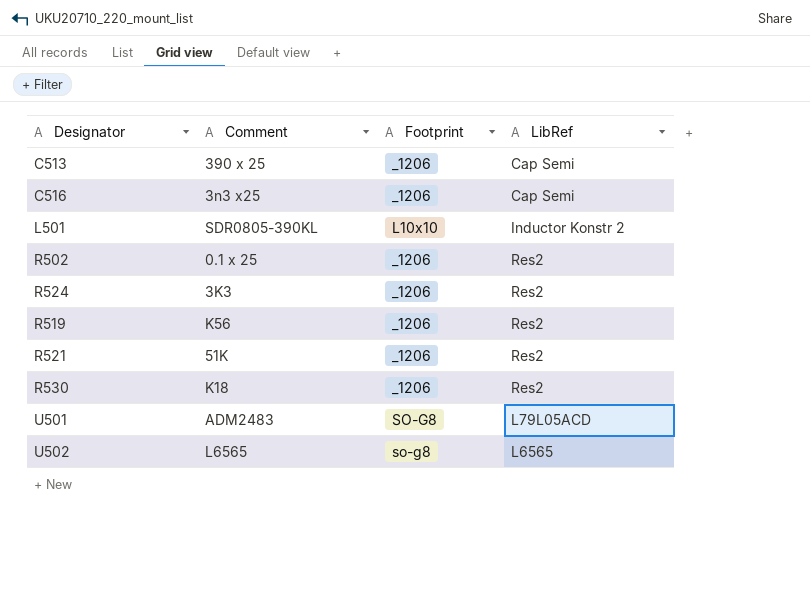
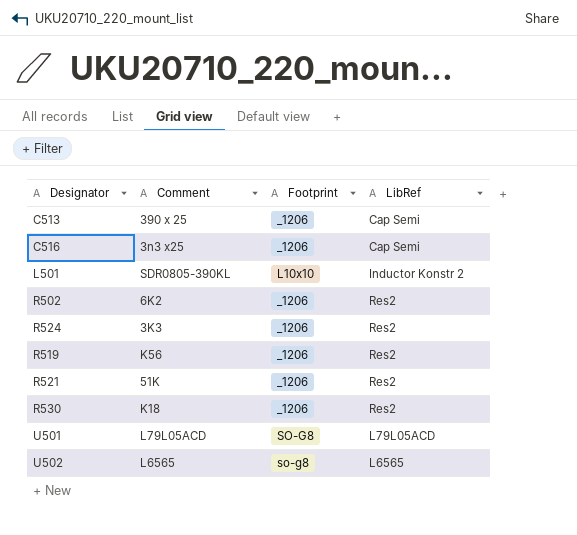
R502 | Comment: 0.1 x 25 -> 6K2
U501 | Comment: ADM2483 -> L79L05ACD

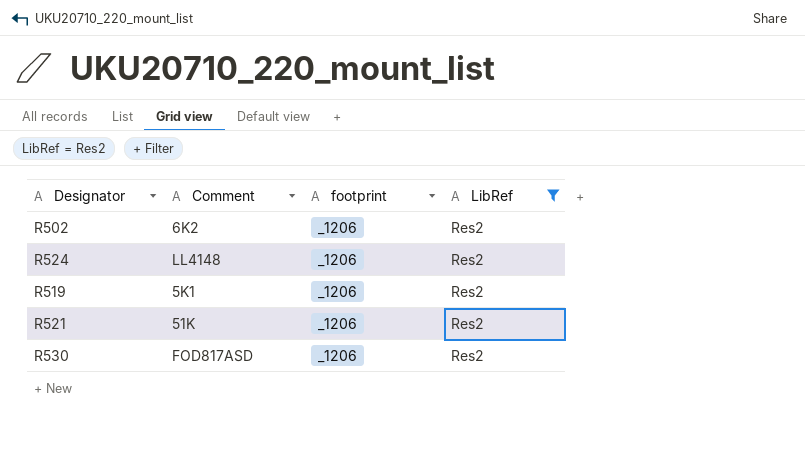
filter: none -> LibRef = Res2
column name: Footprint -> footprint
R524 | Comment: 3K3 -> LL4148
R519 | Comment: K56 -> 5K1
R530 | Comment: K18 -> FOD817ASD

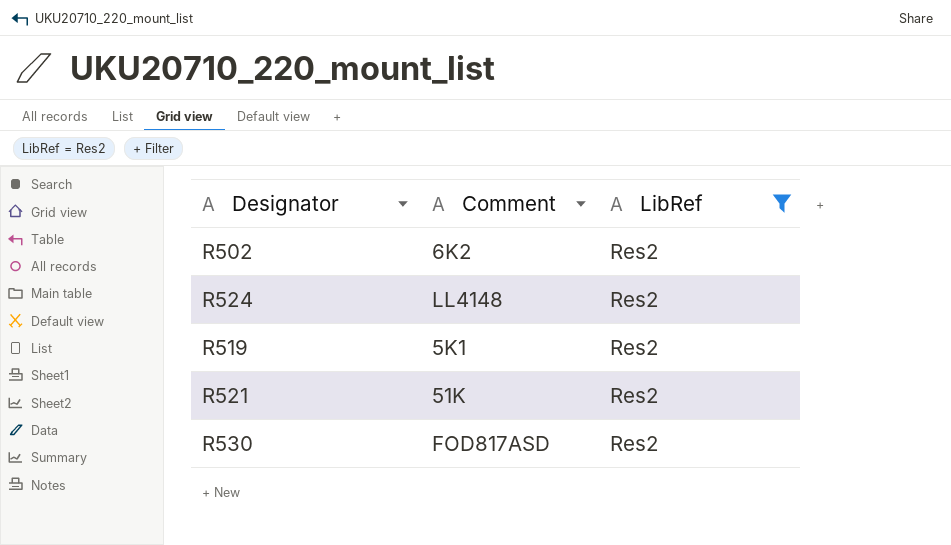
column footprint | position: 3 -> none

